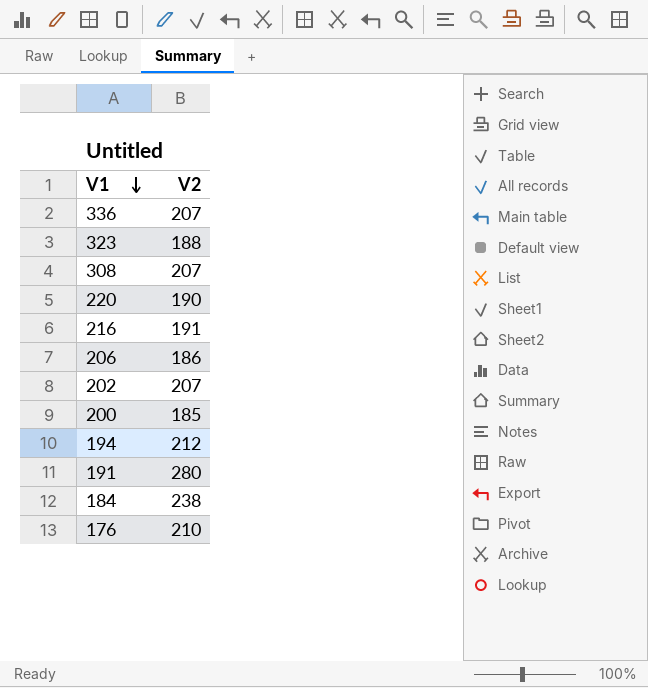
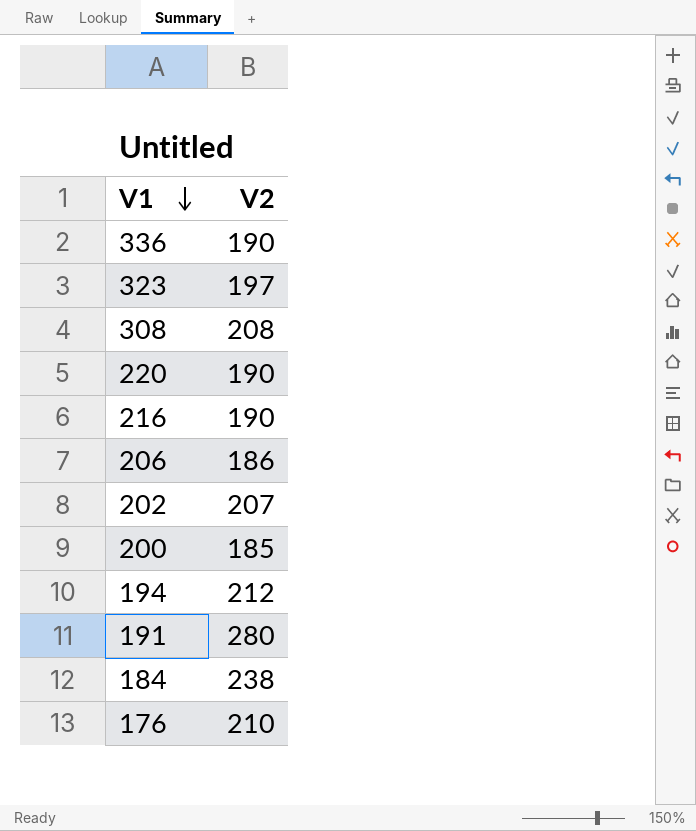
336 | V2: 207 -> 190
323 | V2: 188 -> 197
308 | V2: 207 -> 208
216 | V2: 191 -> 190

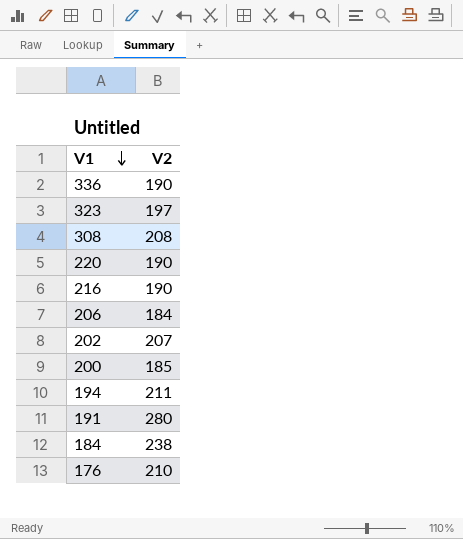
206 | V2: 186 -> 184
194 | V2: 212 -> 211

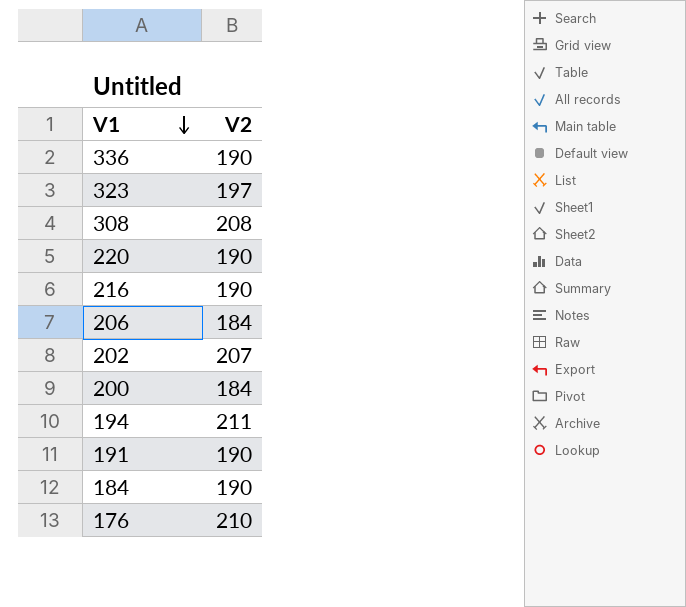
200 | V2: 185 -> 184
191 | V2: 280 -> 190
184 | V2: 238 -> 190

